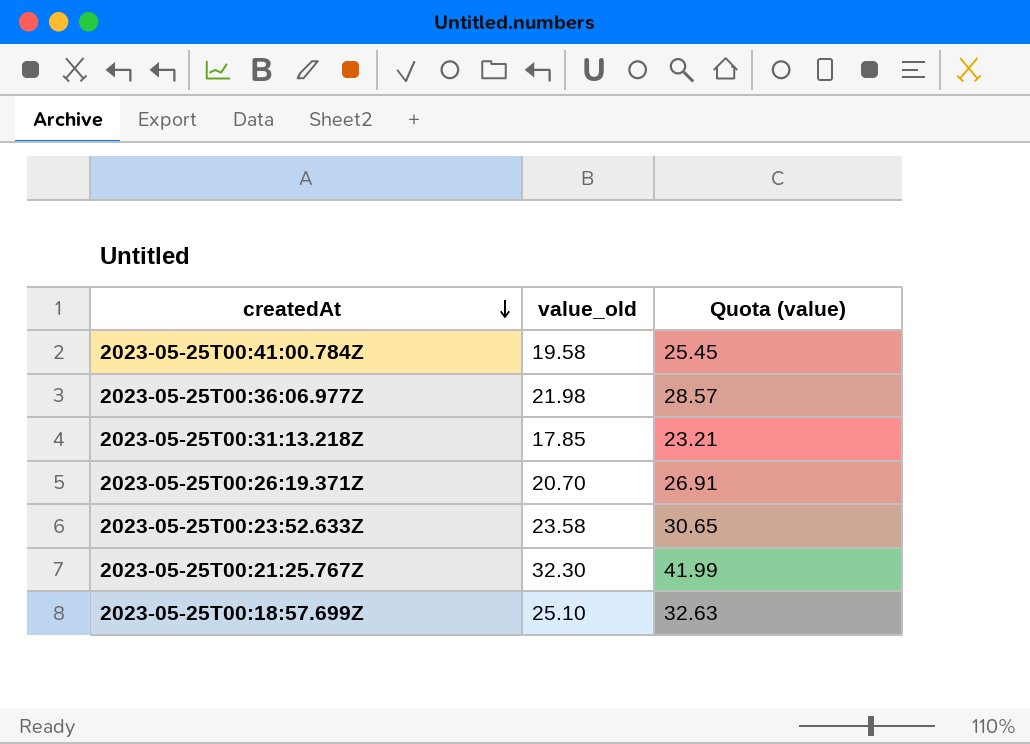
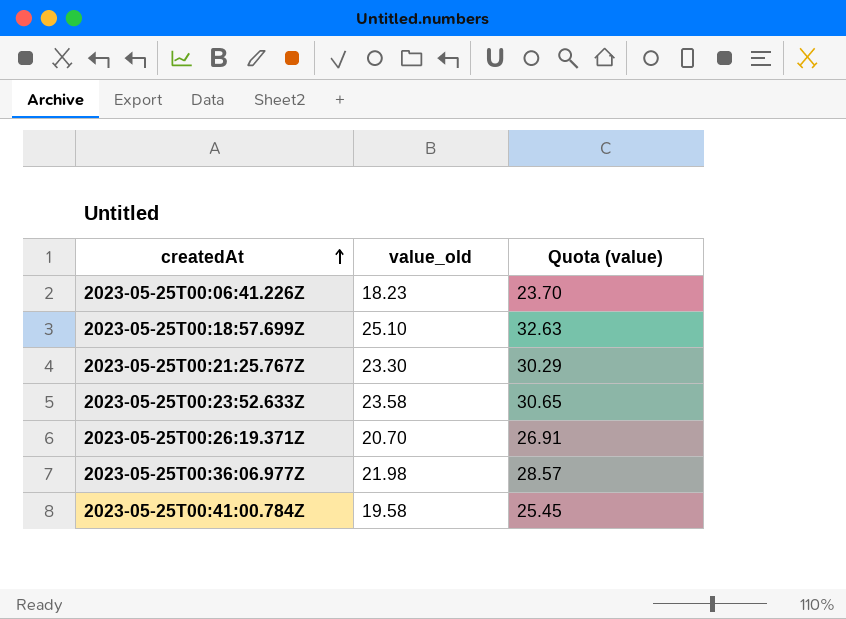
row order: createdAt descending -> createdAt ascending
row 2023-05-25T00:31:13.218Z: 17.85 | 23.21 -> none
row 2023-05-25T00:06:41.226Z: none -> 18.23 | 23.70
2023-05-25T00:21:25.767Z | value_old: 32.30 -> 23.30
2023-05-25T00:21:25.767Z | Quota (value): 41.99 -> 30.29

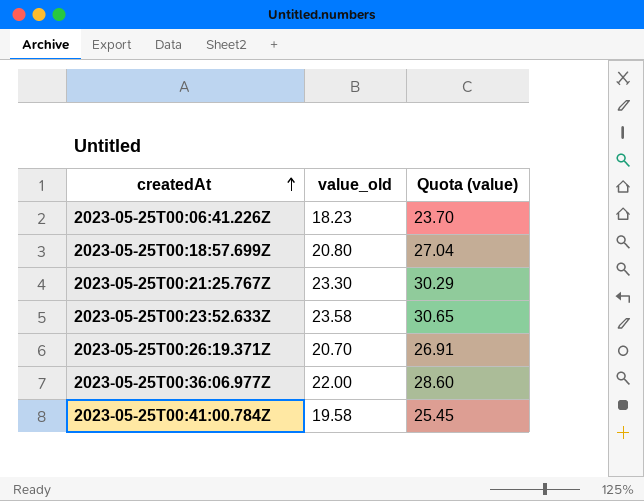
2023-05-25T00:18:57.699Z | value_old: 25.10 -> 20.80
2023-05-25T00:18:57.699Z | Quota (value): 32.63 -> 27.04
2023-05-25T00:36:06.977Z | value_old: 21.98 -> 22.00
2023-05-25T00:36:06.977Z | Quota (value): 28.57 -> 28.60

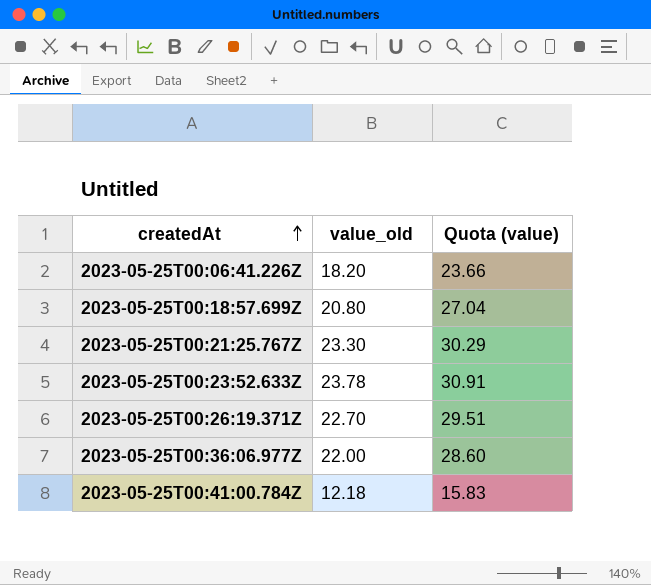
2023-05-25T00:06:41.226Z | value_old: 18.23 -> 18.20
2023-05-25T00:06:41.226Z | Quota (value): 23.70 -> 23.66
2023-05-25T00:23:52.633Z | value_old: 23.58 -> 23.78
2023-05-25T00:23:52.633Z | Quota (value): 30.65 -> 30.91
2023-05-25T00:26:19.371Z | value_old: 20.70 -> 22.70
2023-05-25T00:26:19.371Z | Quota (value): 26.91 -> 29.51
2023-05-25T00:41:00.784Z | value_old: 19.58 -> 12.18
2023-05-25T00:41:00.784Z | Quota (value): 25.45 -> 15.83

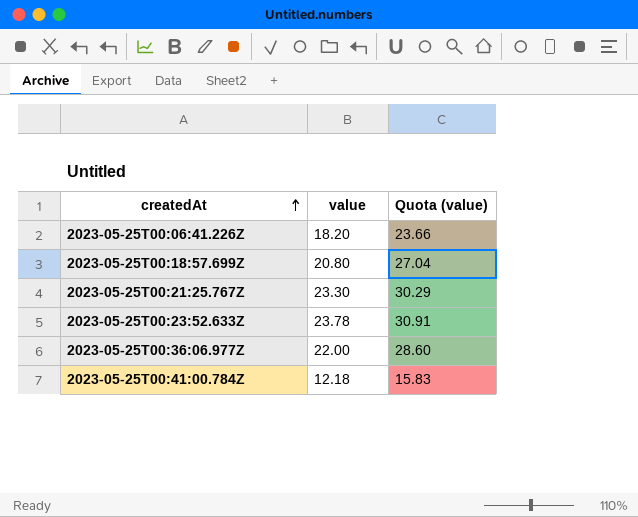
column name: value_old -> value
row 2023-05-25T00:26:19.371Z: 22.70 | 29.51 -> none

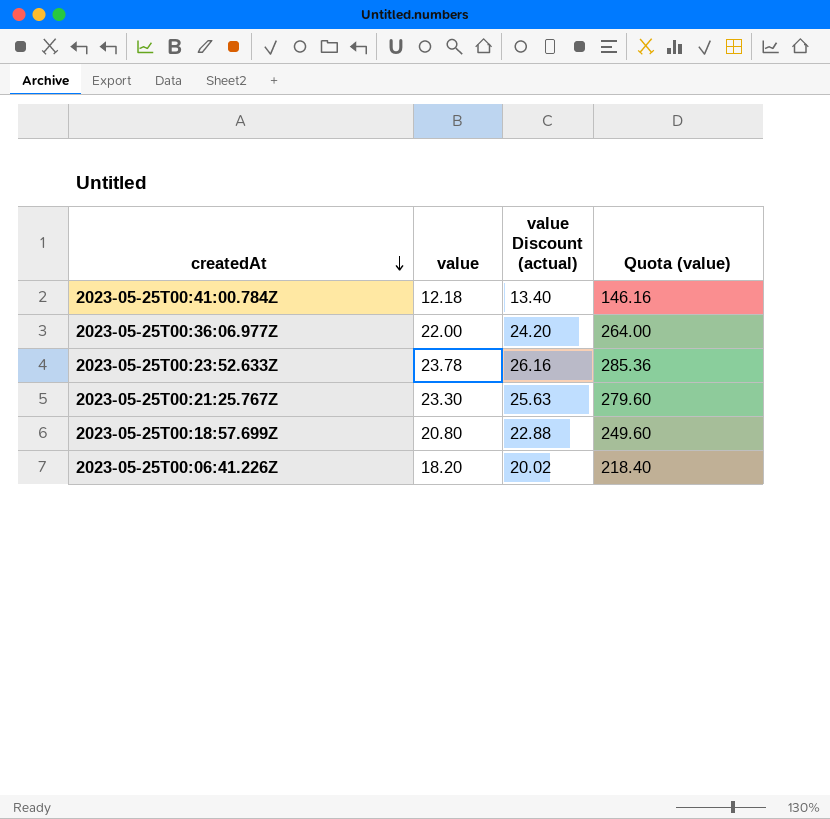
row order: createdAt ascending -> createdAt descending
column value Discount (actual) | formula: none -> [value] * 1.1
column Quota (value) | formula: [value] * 1.3 -> [value] * 12

